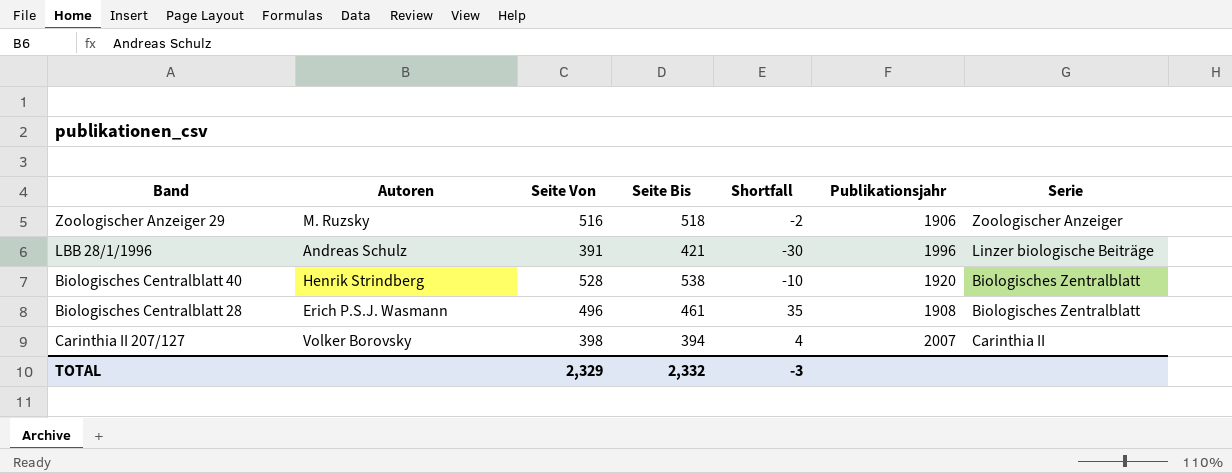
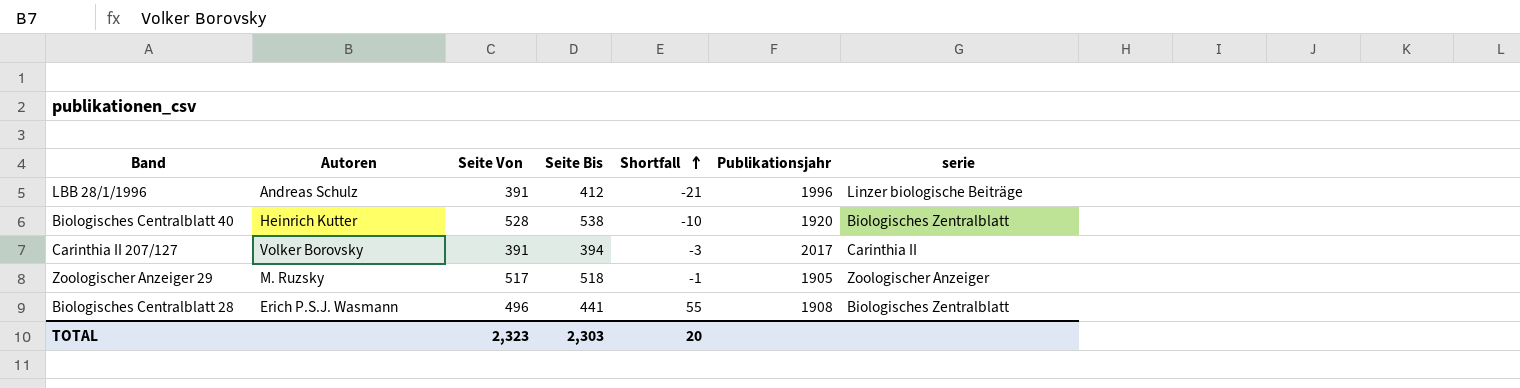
row order: none -> Shortfall ascending
column name: Serie -> serie
LBB 28/1/1996 | Seite Bis: 421 -> 412
LBB 28/1/1996 | Shortfall: -30 -> -21
Biologisches Centralblatt 40 | Autoren: Henrik Strindberg -> Heinrich Kutter
Carinthia II 207/127 | Seite Von: 398 -> 391
Carinthia II 207/127 | Shortfall: 4 -> -3
Carinthia II 207/127 | Publikationsjahr: 2007 -> 2017
Zoologischer Anzeiger 29 | Seite Von: 516 -> 517
Zoologischer Anzeiger 29 | Shortfall: -2 -> -1
Zoologischer Anzeiger 29 | Publikationsjahr: 1906 -> 1905
Biologisches Centralblatt 28 | Seite Bis: 461 -> 441
Biologisches Centralblatt 28 | Shortfall: 35 -> 55
TOTAL | Seite Von: 2,329 -> 2,323
TOTAL | Seite Bis: 2,332 -> 2,303
TOTAL | Shortfall: -3 -> 20

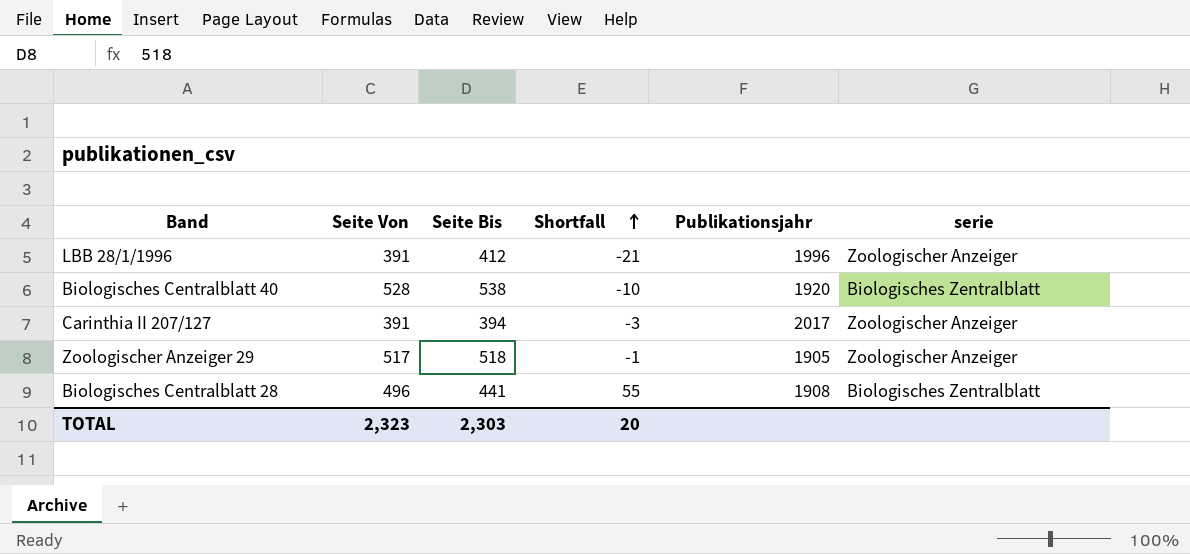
column Autoren | position: 2 -> none
LBB 28/1/1996 | serie: Linzer biologische Beiträge -> Zoologischer Anzeiger
Carinthia II 207/127 | serie: Carinthia II -> Zoologischer Anzeiger

